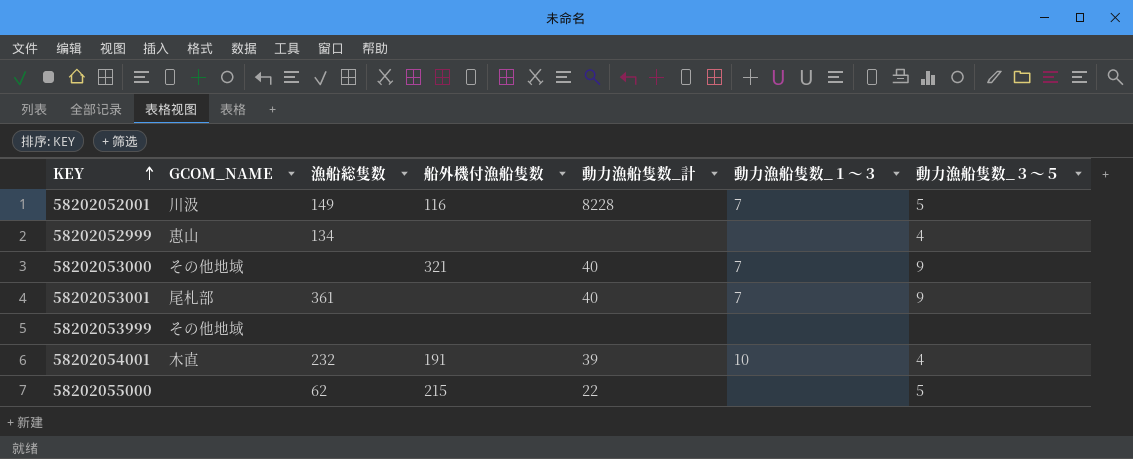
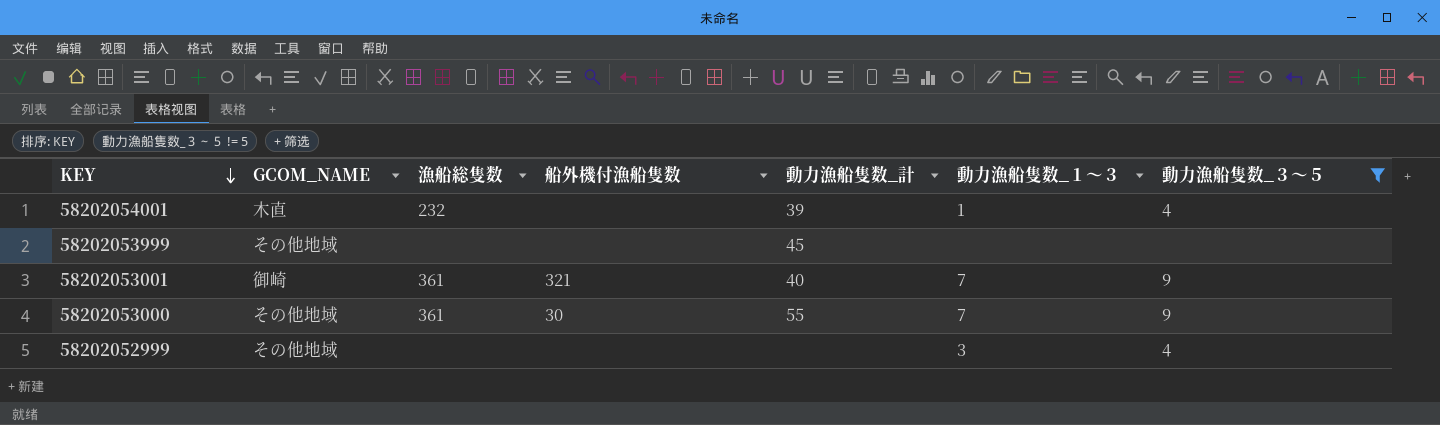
filter: none -> 動力漁船隻数_３～５ != 5
row order: KEY ascending -> KEY descending
58202054001 | 船外機付漁船隻数: 191 -> none
58202054001 | 動力漁船隻数_１～３: 10 -> 1
58202053999 | 動力漁船隻数_計: none -> 45
58202053001 | GCOM_NAME: 尾札部 -> 御崎
58202053001 | 船外機付漁船隻数: none -> 321
58202053000 | 漁船総隻数: none -> 361
58202053000 | 船外機付漁船隻数: 321 -> 30
58202053000 | 動力漁船隻数_計: 40 -> 55
58202052999 | GCOM_NAME: 恵山 -> その他地域
58202052999 | 漁船総隻数: 134 -> none
58202052999 | 動力漁船隻数_１～３: none -> 3

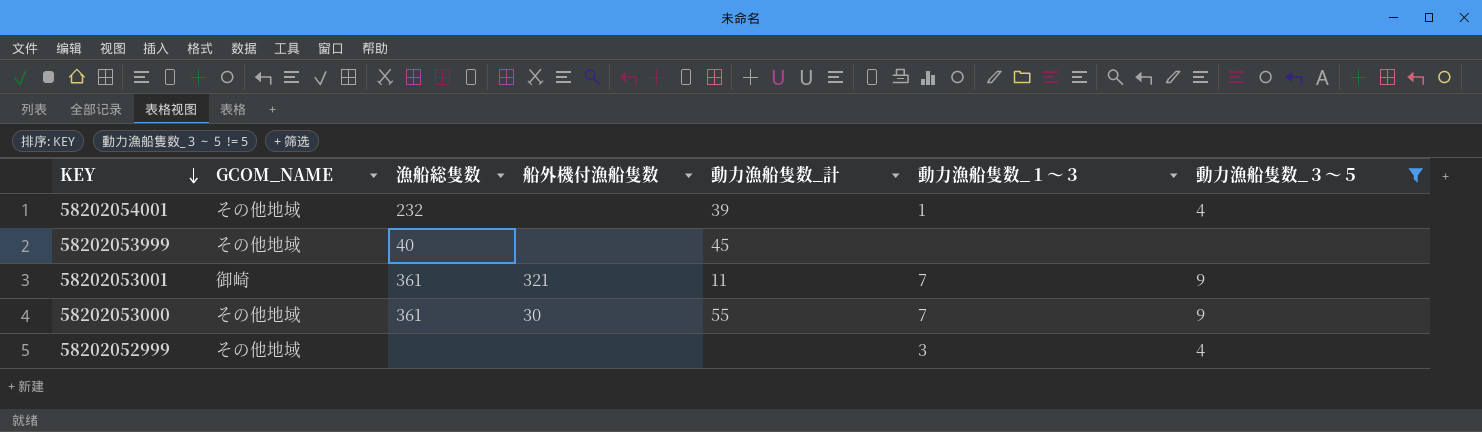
58202054001 | GCOM_NAME: 木直 -> その他地域
58202053999 | 漁船総隻数: none -> 40
58202053001 | 動力漁船隻数_計: 40 -> 11

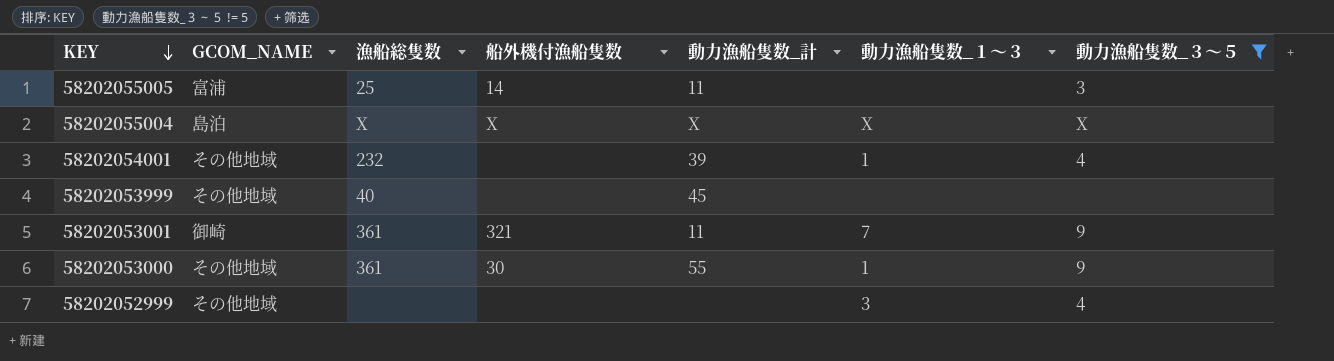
row 58202055005: none -> 富浦 | 25 | 14 | 11 | none | 3
row 58202055004: none -> 島泊 | X | X | X | X | X
58202053000 | 動力漁船隻数_１～３: 7 -> 1

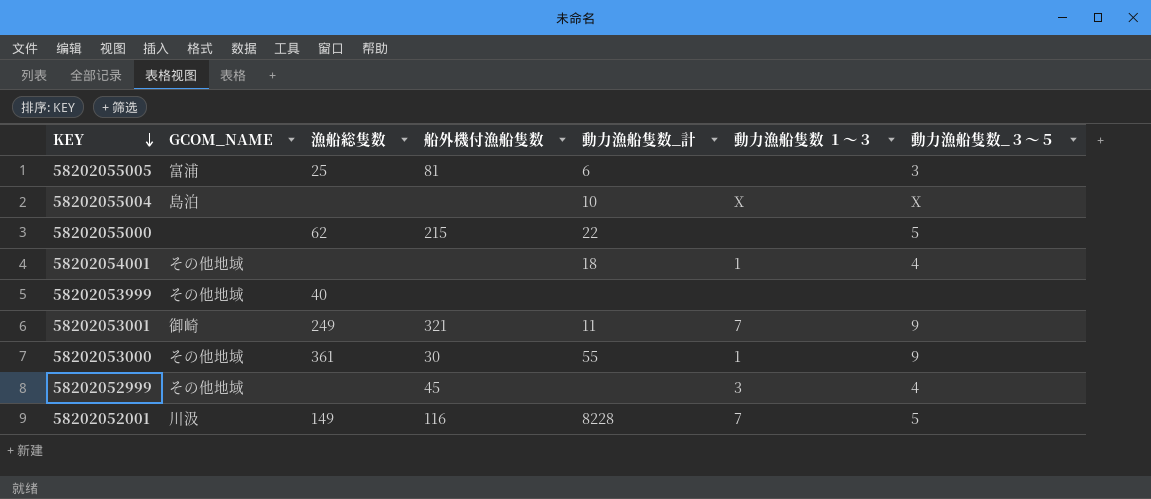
filter: 動力漁船隻数_３～５ != 5 -> none
column name: 動力漁船隻数_１～３ -> 動力漁船隻数 １～３
58202055005 | 船外機付漁船隻数: 14 -> 81
58202055005 | 動力漁船隻数_計: 11 -> 6
58202055004 | 漁船総隻数: X -> none
58202055004 | 船外機付漁船隻数: X -> none
58202055004 | 動力漁船隻数_計: X -> 10
58202054001 | 漁船総隻数: 232 -> none
58202054001 | 動力漁船隻数_計: 39 -> 18
58202053999 | 動力漁船隻数_計: 45 -> none
58202053001 | 漁船総隻数: 361 -> 249
58202052999 | 船外機付漁船隻数: none -> 45

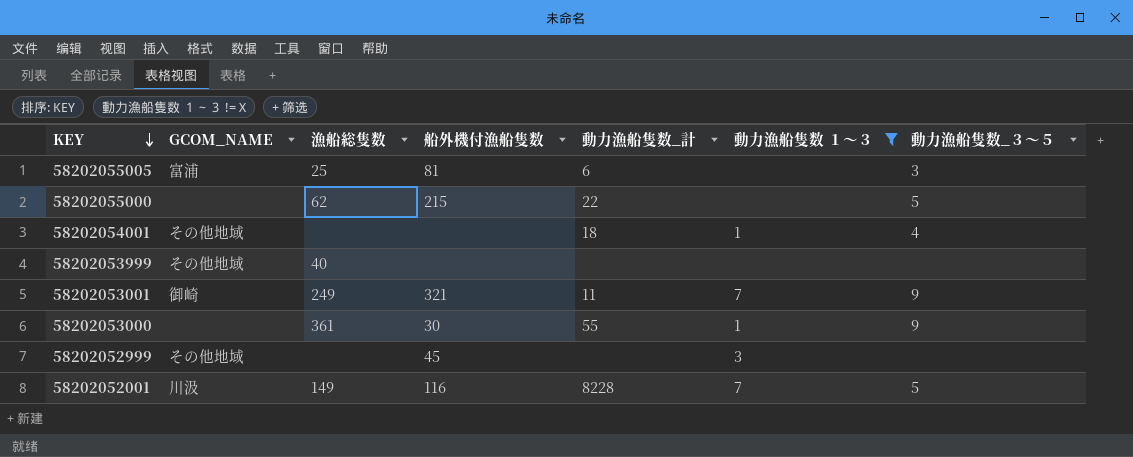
filter: none -> 動力漁船隻数 １～３ != X
58202053000 | GCOM_NAME: その他地域 -> none
58202052999 | 動力漁船隻数_３～５: 4 -> none

